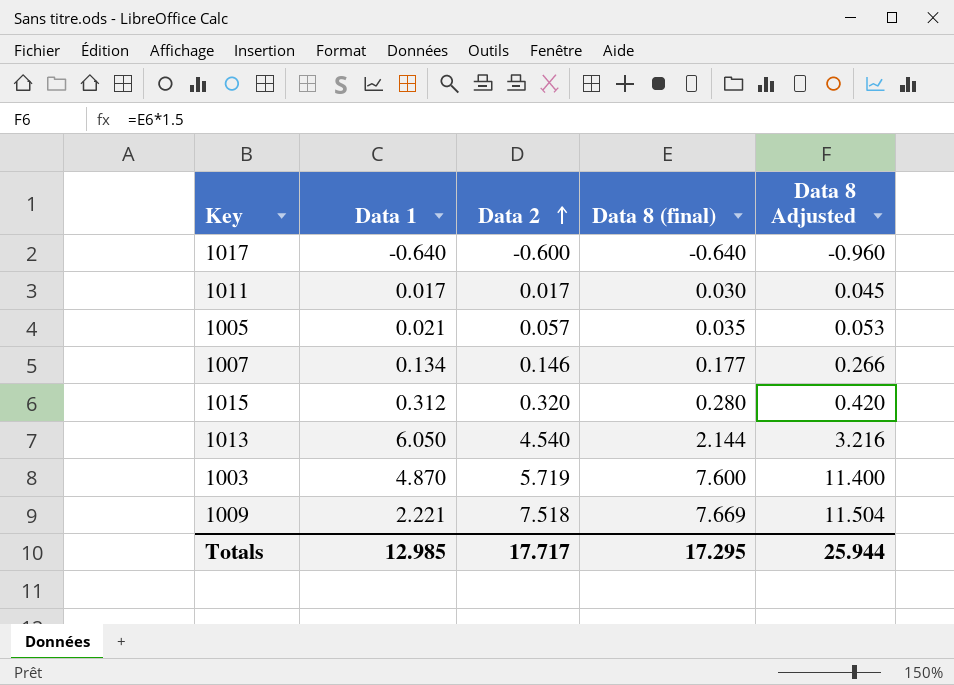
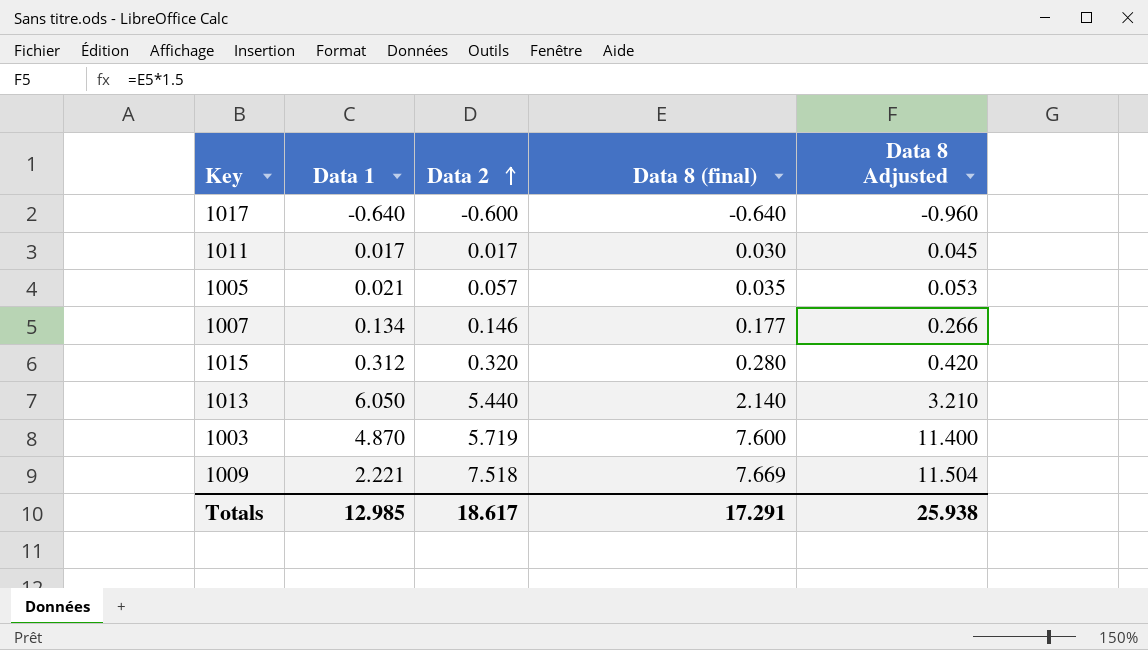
1013 | Data 2: 4.540 -> 5.440
1013 | Data 8 (final): 2.144 -> 2.140
1013 | Data 8 Adjusted: 3.216 -> 3.210
Totals | Data 2: 17.717 -> 18.617
Totals | Data 8 (final): 17.295 -> 17.291
Totals | Data 8 Adjusted: 25.944 -> 25.938

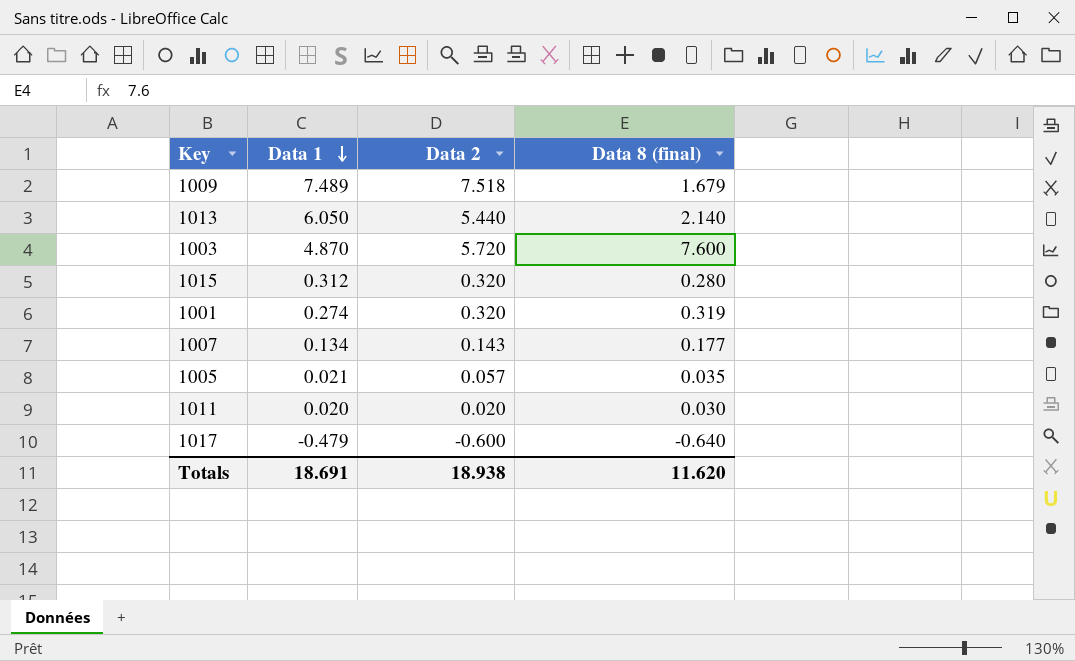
row order: Data 2 ascending -> Data 1 descending
column Data 8 Adjusted | formula: [Data 8 (final)] * 1.5 -> none
1009 | Data 1: 2.221 -> 7.489
1009 | Data 8 (final): 7.669 -> 1.679
1003 | Data 2: 5.719 -> 5.720
row 1001: none -> 0.274 | 0.320 | 0.319
1007 | Data 2: 0.146 -> 0.143
1011 | Data 1: 0.017 -> 0.020
1011 | Data 2: 0.017 -> 0.020
1017 | Data 1: -0.640 -> -0.479
Totals | Data 1: 12.985 -> 18.691
Totals | Data 2: 18.617 -> 18.938
Totals | Data 8 (final): 17.291 -> 11.620

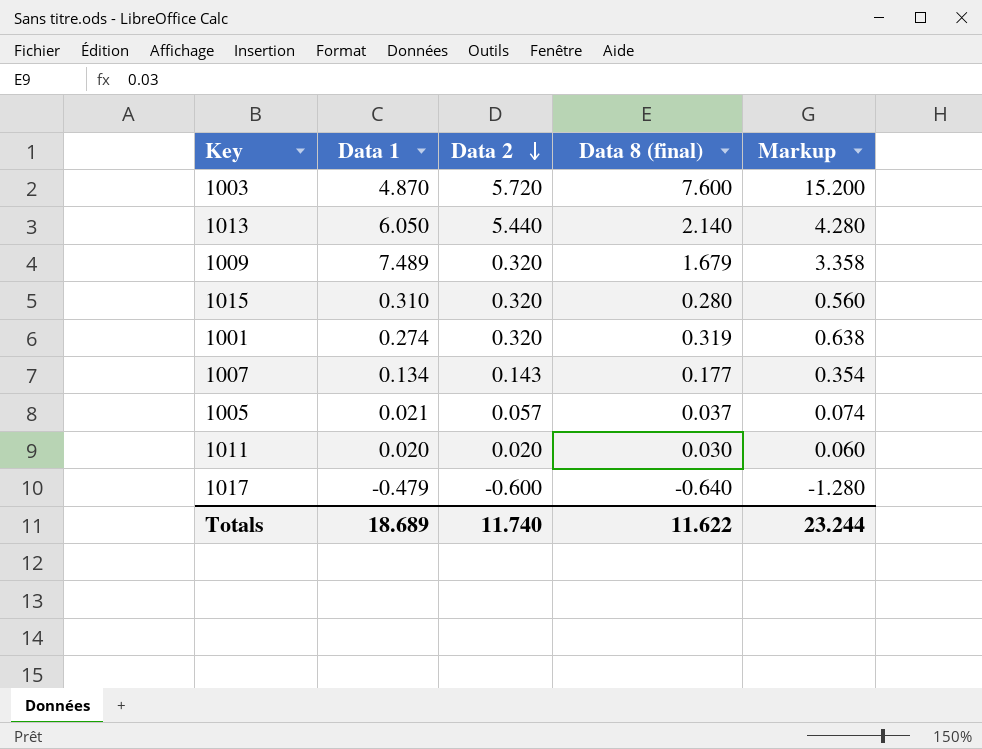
row order: Data 1 descending -> Data 2 descending
column Markup | formula: none -> [Data 8 (final)] * 2
1009 | Data 2: 7.518 -> 0.320
1015 | Data 1: 0.312 -> 0.310
1005 | Data 8 (final): 0.035 -> 0.037
Totals | Data 1: 18.691 -> 18.689
Totals | Data 2: 18.938 -> 11.740
Totals | Data 8 (final): 11.620 -> 11.622

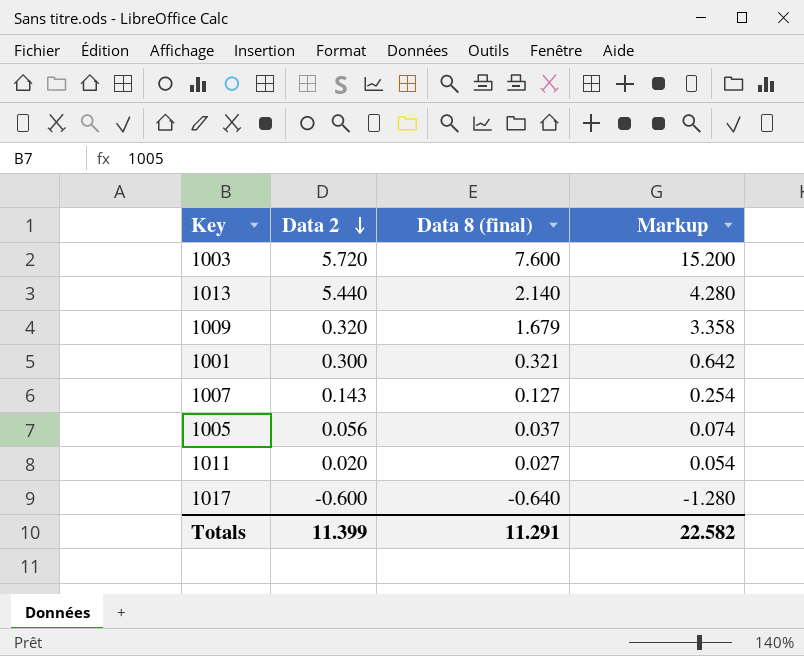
column Data 1 | position: 2 -> none
row 1015: 0.310 | 0.320 | 0.280 | 0.560 -> none
1001 | Data 2: 0.320 -> 0.300
1001 | Data 8 (final): 0.319 -> 0.321
1001 | Markup: 0.638 -> 0.642
1007 | Data 8 (final): 0.177 -> 0.127
1007 | Markup: 0.354 -> 0.254
1005 | Data 2: 0.057 -> 0.056
1011 | Data 8 (final): 0.030 -> 0.027
1011 | Markup: 0.060 -> 0.054
Totals | Data 2: 11.740 -> 11.399
Totals | Data 8 (final): 11.622 -> 11.291
Totals | Markup: 23.244 -> 22.582

